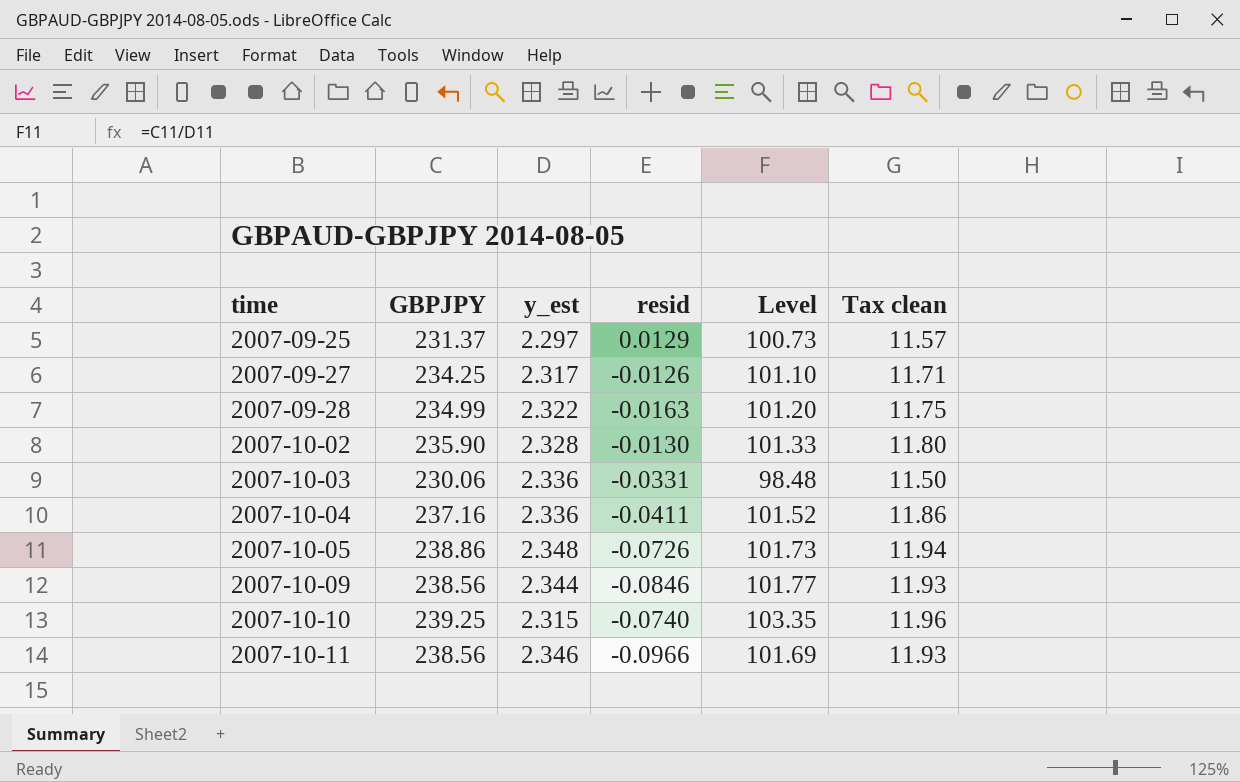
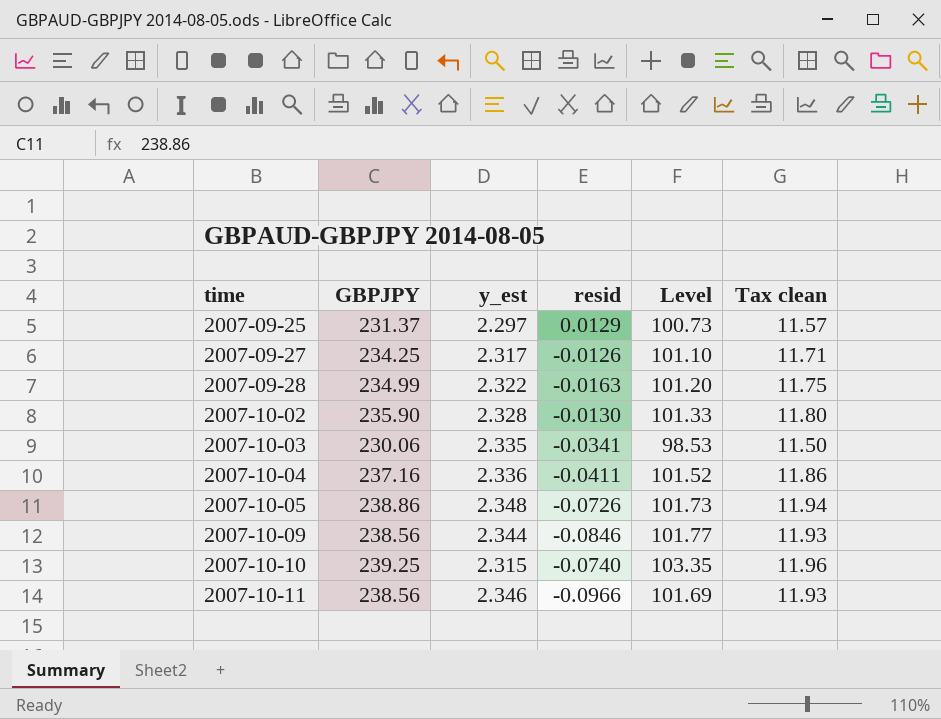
2007-10-03 | y_est: 2.336 -> 2.335
2007-10-03 | resid: -0.0331 -> -0.0341
2007-10-03 | Level: 98.48 -> 98.53

